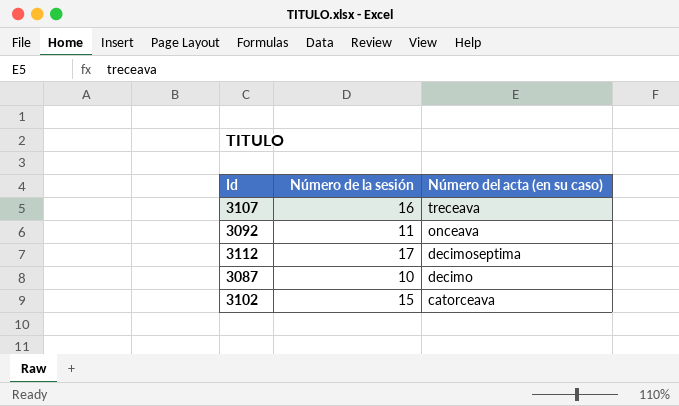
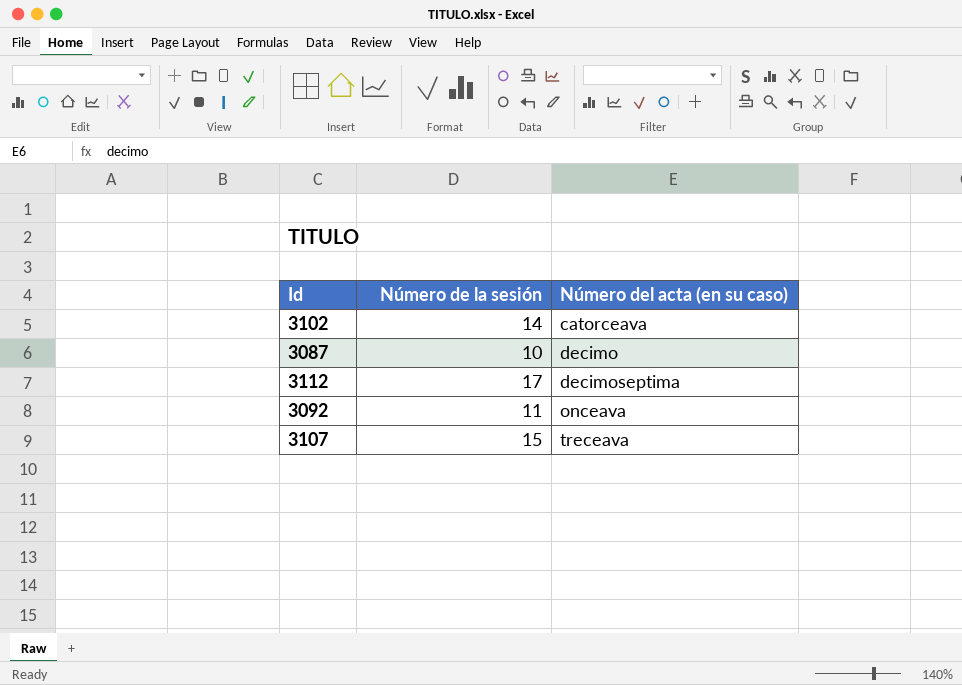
row order: Número del acta (en su caso) descending -> Número del acta (en su caso) ascending
3102 | Número de la sesión: 15 -> 14
3107 | Número de la sesión: 16 -> 15

